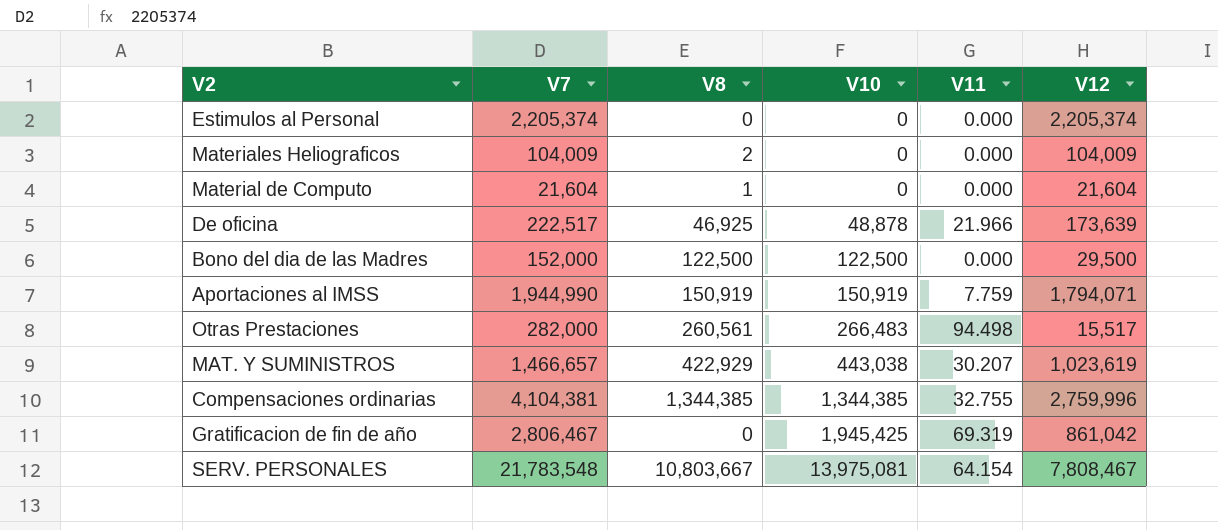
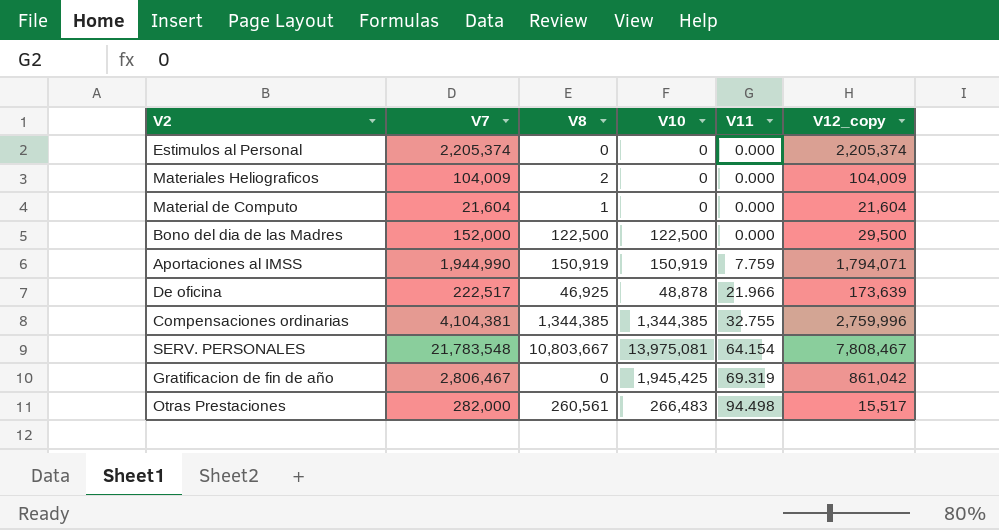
row order: V10 ascending -> V11 ascending
column name: V12 -> V12_copy
row MAT. Y SUMINISTROS: 1,466,657 | 422,929 | 443,038 | 30.207 | 1,023,619 -> none

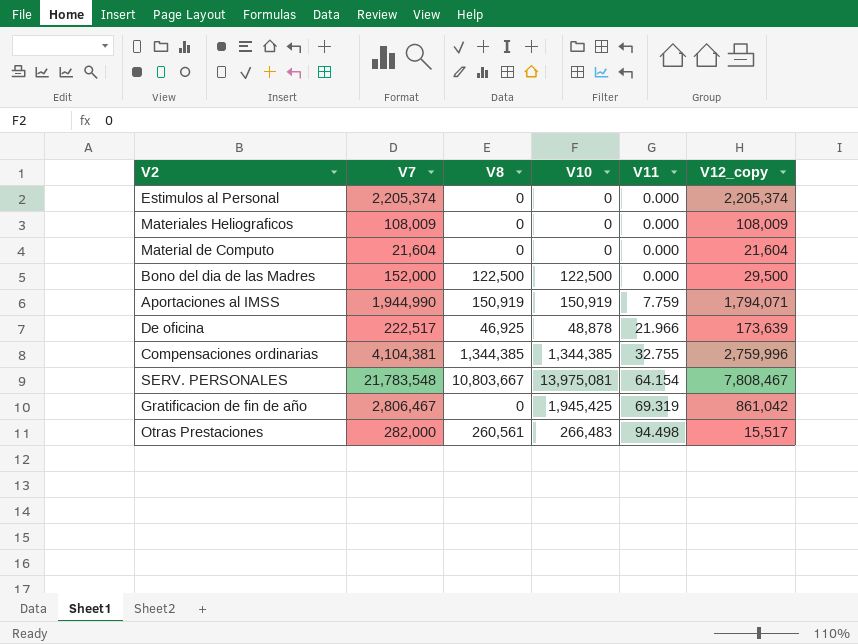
Materiales Heliograficos | V7: 104,009 -> 108,009
Materiales Heliograficos | V8: 2 -> 0
Materiales Heliograficos | V12_copy: 104,009 -> 108,009
Material de Computo | V8: 1 -> 0

